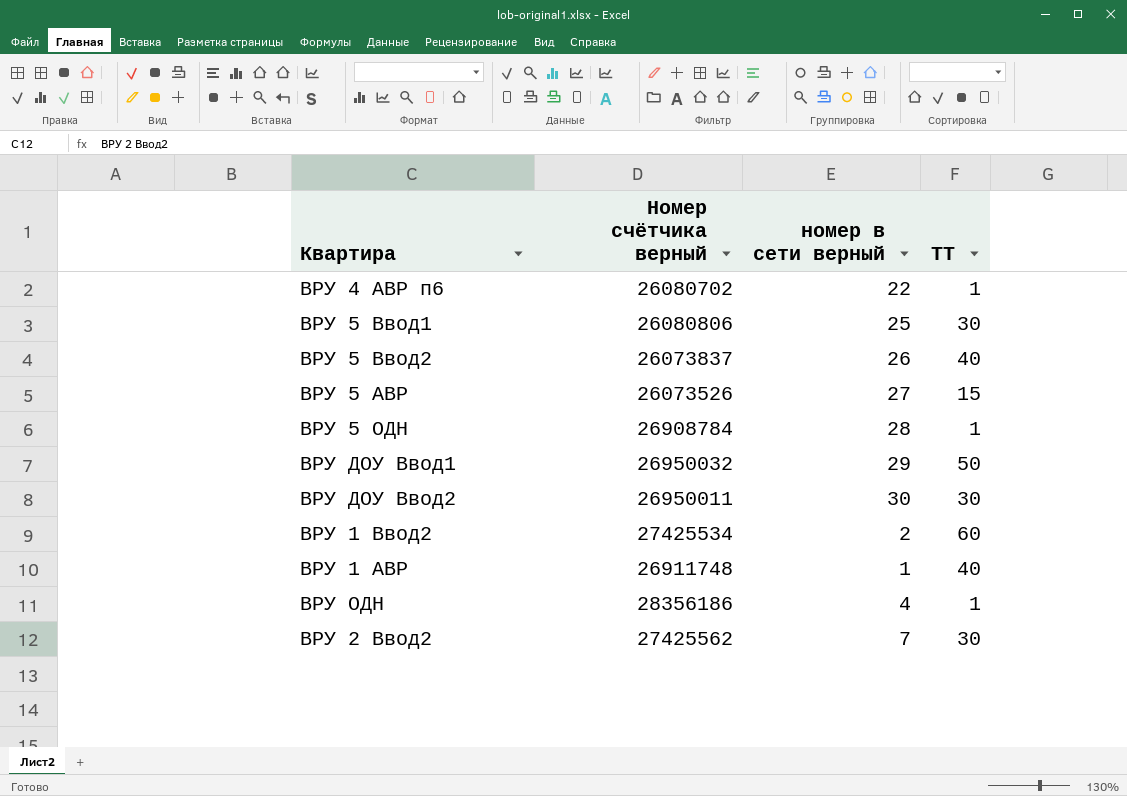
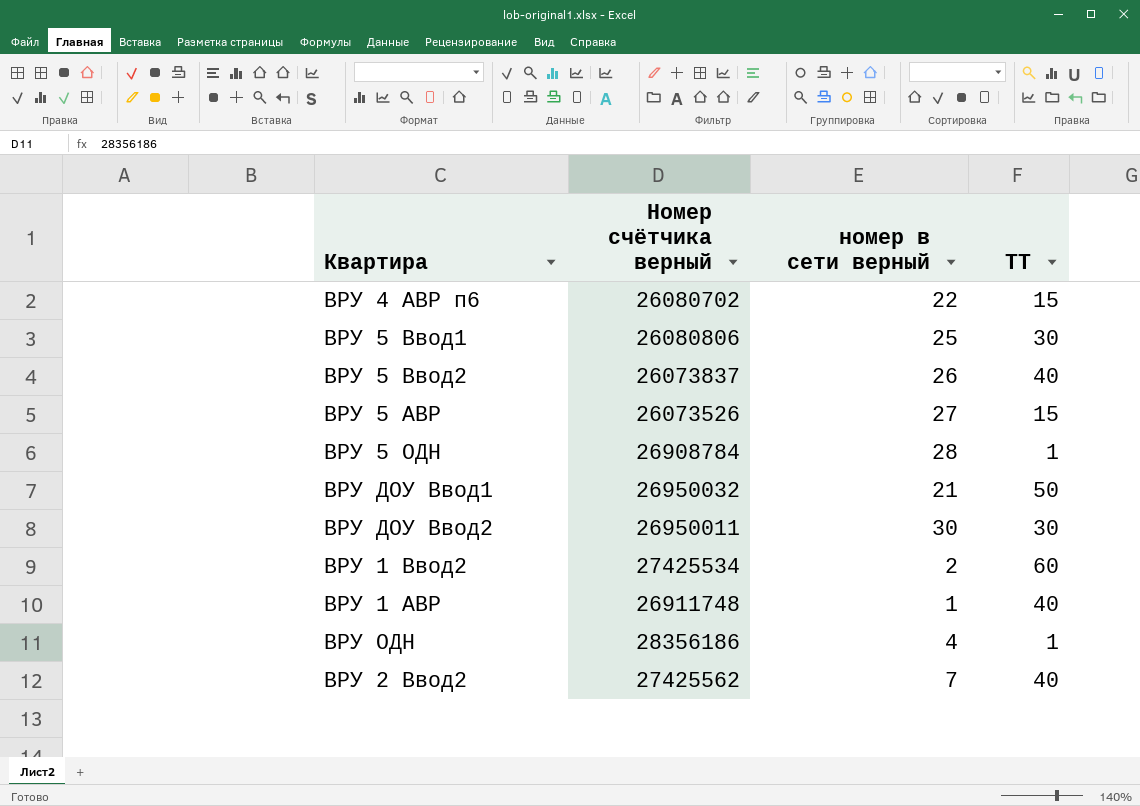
ВРУ 4 АВР п6 | ТТ: 1 -> 15
ВРУ ДОУ Ввод1 | номер в сети верный: 29 -> 21
ВРУ 2 Ввод2 | ТТ: 30 -> 40

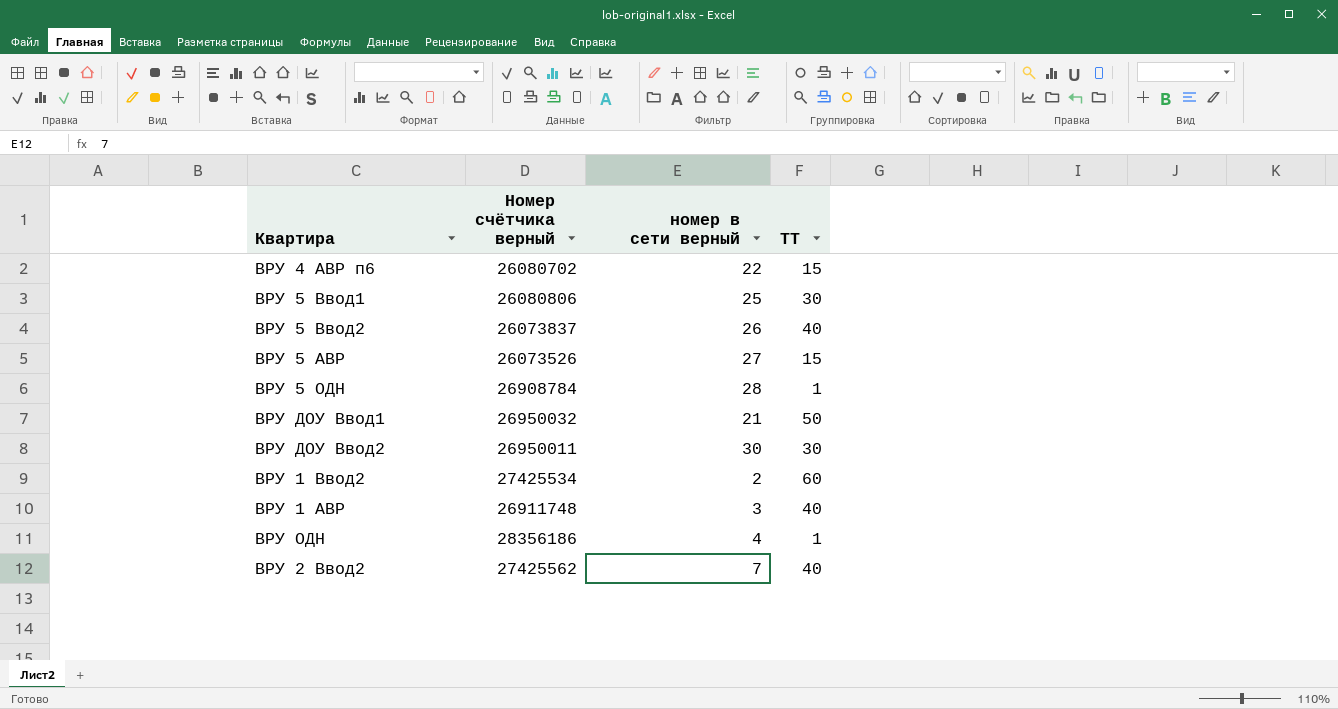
ВРУ 1 АВР | номер в сети верный: 1 -> 3

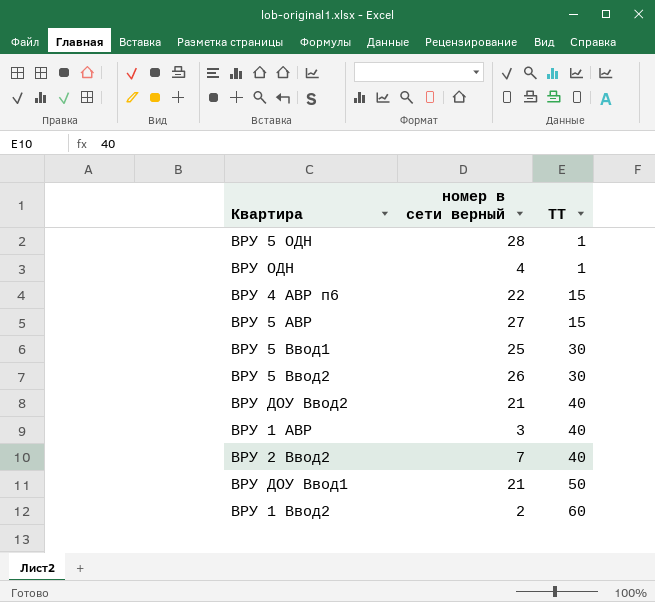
row order: none -> ТТ ascending
column Номер счётчика верный | position: 2 -> none
ВРУ 5 Ввод2 | ТТ: 40 -> 30
ВРУ ДОУ Ввод2 | номер в сети верный: 30 -> 21
ВРУ ДОУ Ввод2 | ТТ: 30 -> 40

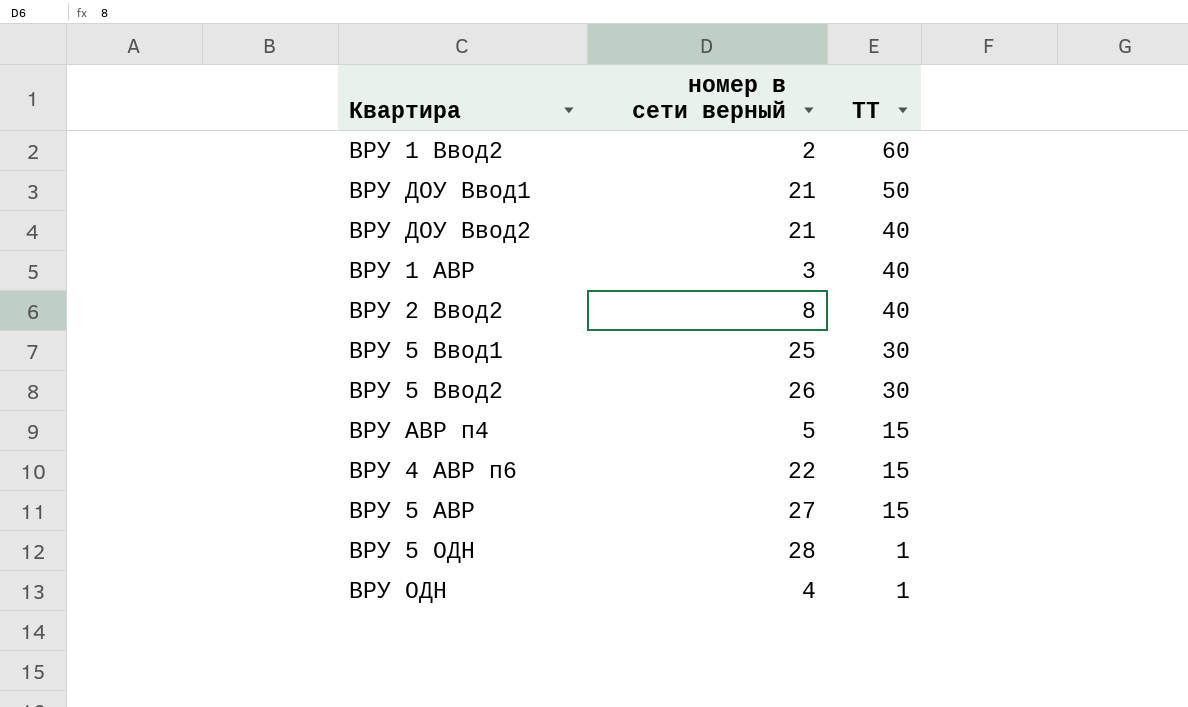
row order: ТТ ascending -> ТТ descending
ВРУ 2 Ввод2 | номер в сети верный: 7 -> 8
row ВРУ АВР п4: none -> 5 | 15

